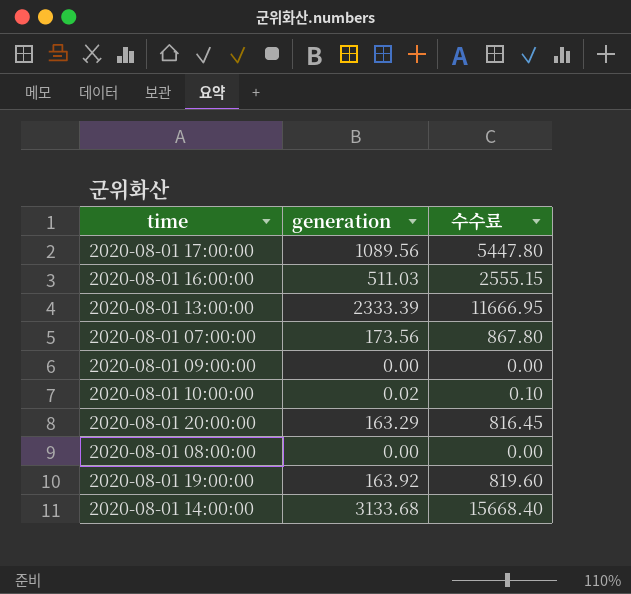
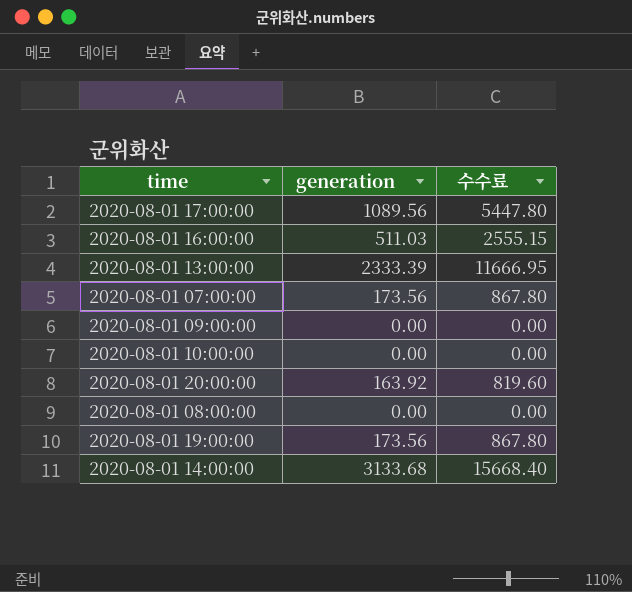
2020-08-01 10:00:00 | generation: 0.02 -> 0.00
2020-08-01 10:00:00 | 수수료: 0.10 -> 0.00
2020-08-01 20:00:00 | generation: 163.29 -> 163.92
2020-08-01 20:00:00 | 수수료: 816.45 -> 819.60
2020-08-01 19:00:00 | generation: 163.92 -> 173.56
2020-08-01 19:00:00 | 수수료: 819.60 -> 867.80

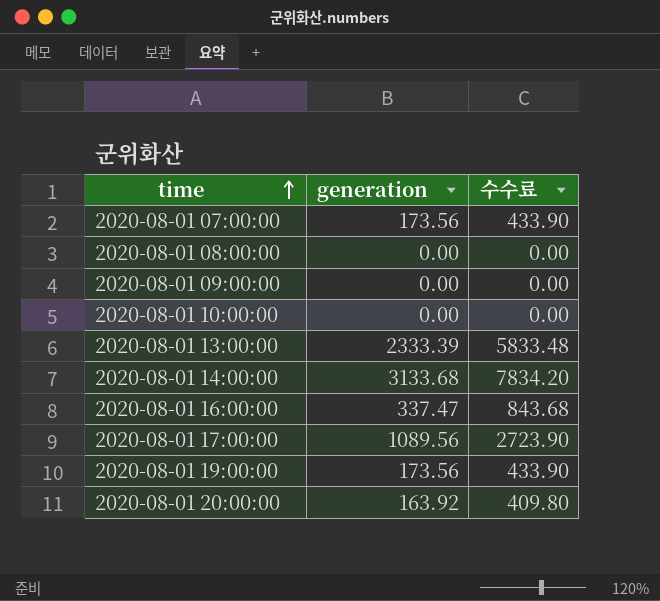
row order: none -> time ascending
column 수수료 | formula: [generation] * 5 -> [generation] * 2.5
2020-08-01 16:00:00 | generation: 511.03 -> 337.47

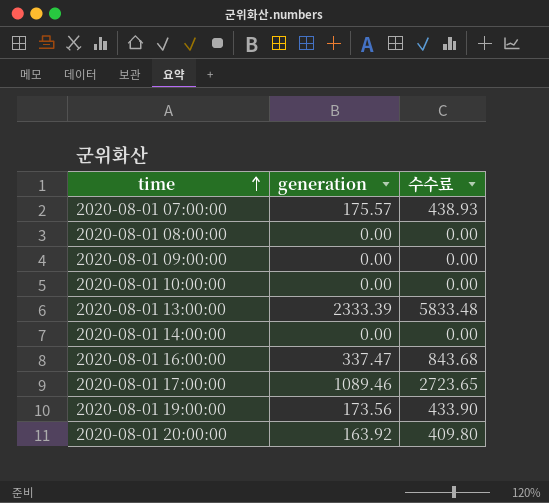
2020-08-01 07:00:00 | generation: 173.56 -> 175.57
2020-08-01 07:00:00 | 수수료: 433.90 -> 438.93
2020-08-01 14:00:00 | generation: 3133.68 -> 0.00
2020-08-01 14:00:00 | 수수료: 7834.20 -> 0.00
2020-08-01 17:00:00 | generation: 1089.56 -> 1089.46
2020-08-01 17:00:00 | 수수료: 2723.90 -> 2723.65

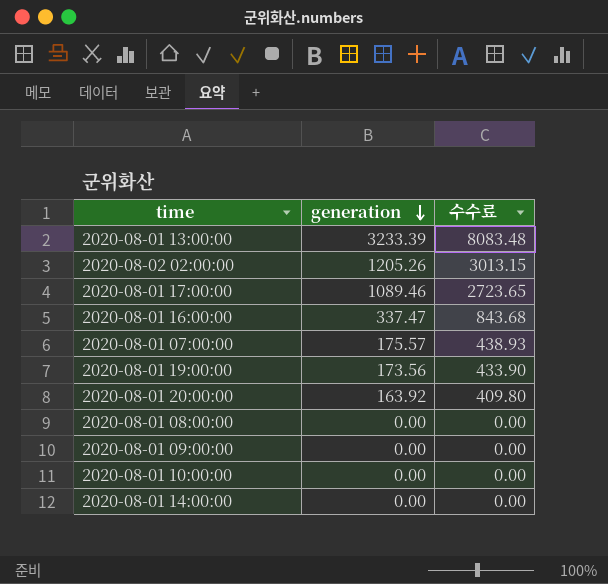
row order: time ascending -> generation descending
2020-08-01 13:00:00 | generation: 2333.39 -> 3233.39
2020-08-01 13:00:00 | 수수료: 5833.48 -> 8083.48
row 2020-08-02 02:00:00: none -> 1205.26 | 3013.15

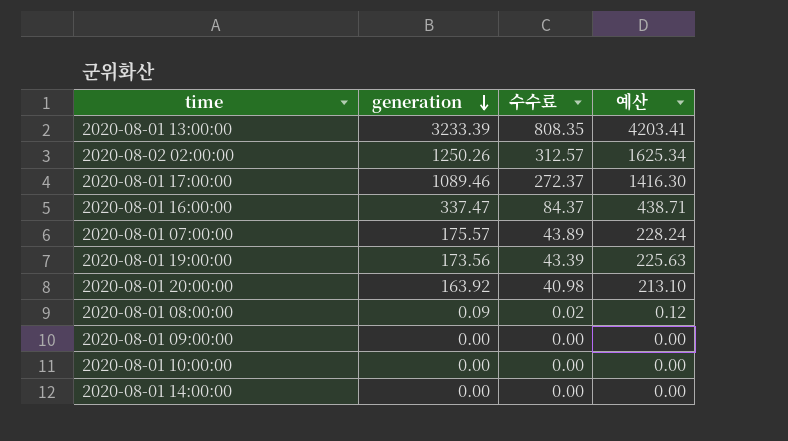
column 수수료 | formula: [generation] * 2.5 -> [generation] * 0.25
column 예산 | formula: none -> [generation] * 1.3
2020-08-02 02:00:00 | generation: 1205.26 -> 1250.26
2020-08-01 08:00:00 | generation: 0.00 -> 0.09

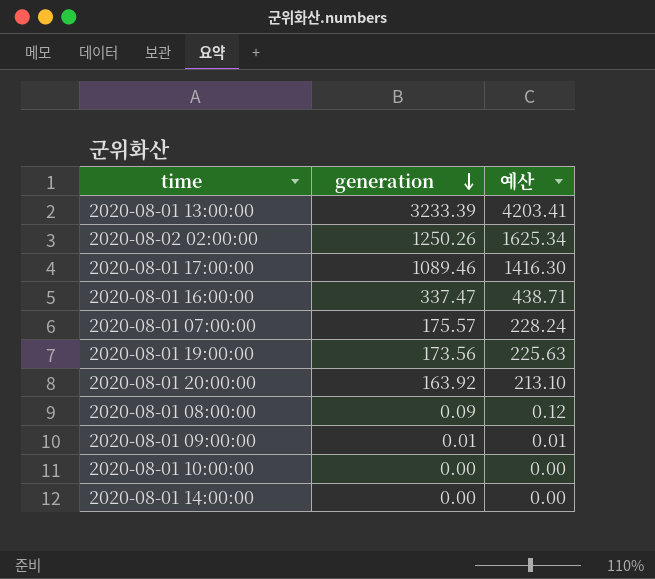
column 수수료 | formula: [generation] * 0.25 -> none
2020-08-01 09:00:00 | generation: 0.00 -> 0.01
2020-08-01 09:00:00 | 예산: 0.00 -> 0.01

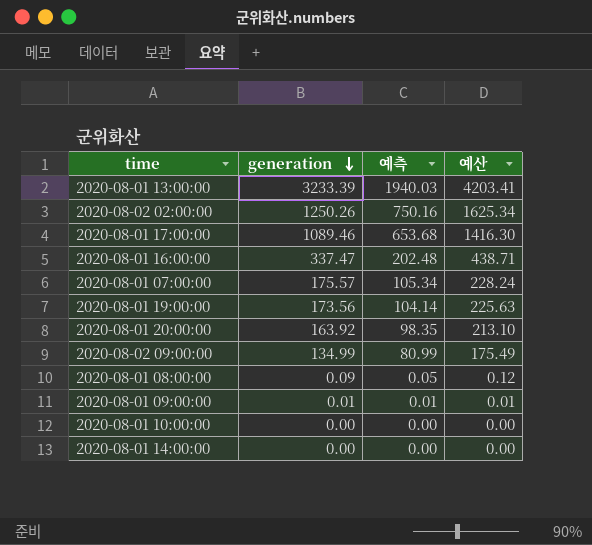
column 예측 | formula: none -> [generation] * 0.6
row 2020-08-02 09:00:00: none -> 134.99 | 80.99 | 175.49

